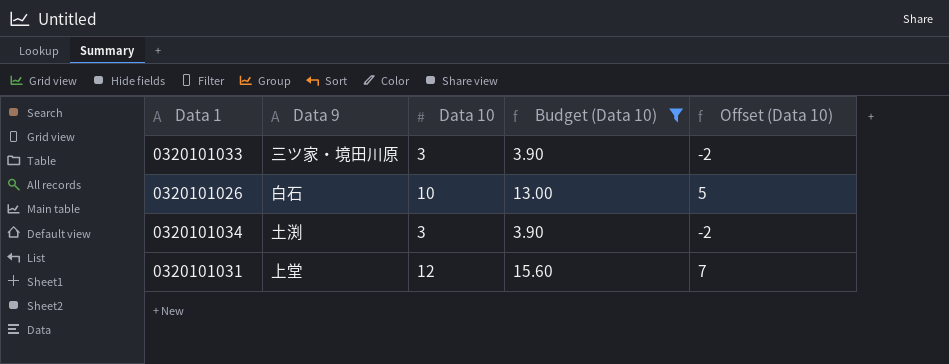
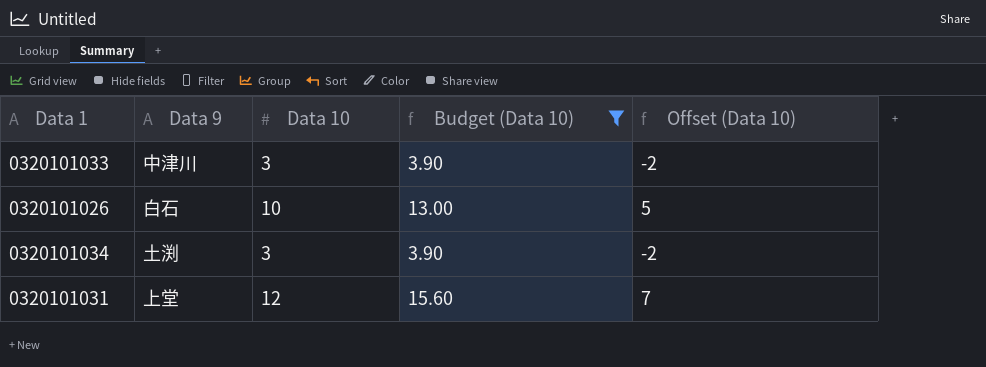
0320101033 | Data 9: 三ツ家・境田川原 -> 中津川

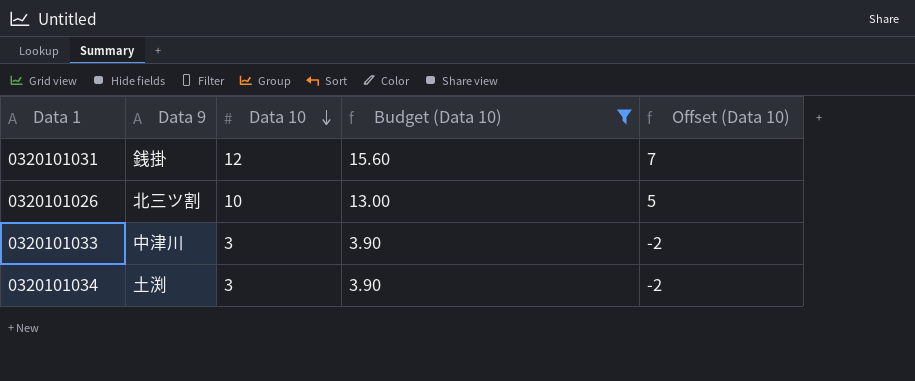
row order: none -> Data 10 descending
0320101031 | Data 9: 上堂 -> 銭掛
0320101026 | Data 9: 白石 -> 北三ツ割

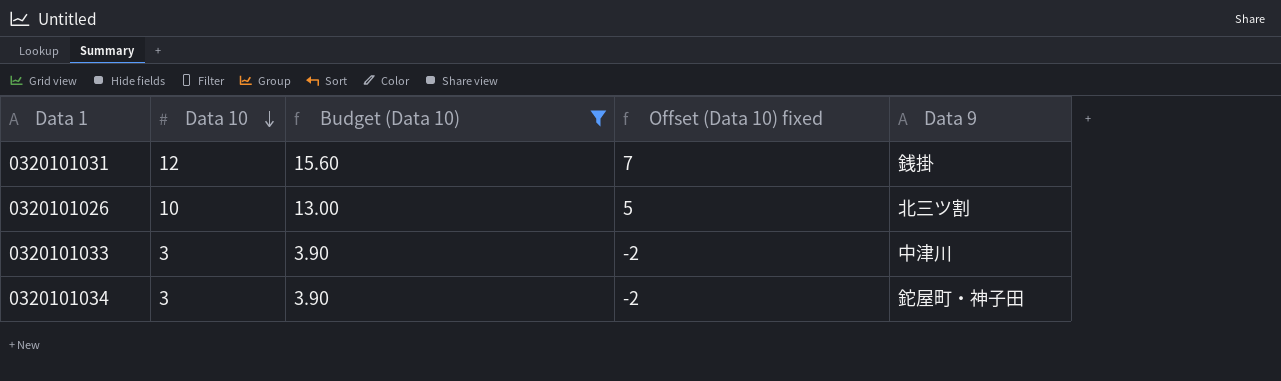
column name: Offset (Data 10) -> Offset (Data 10) fixed
column Data 9 | position: 2 -> 5
0320101034 | Data 9: 土渕 -> 鉈屋町・神子田

